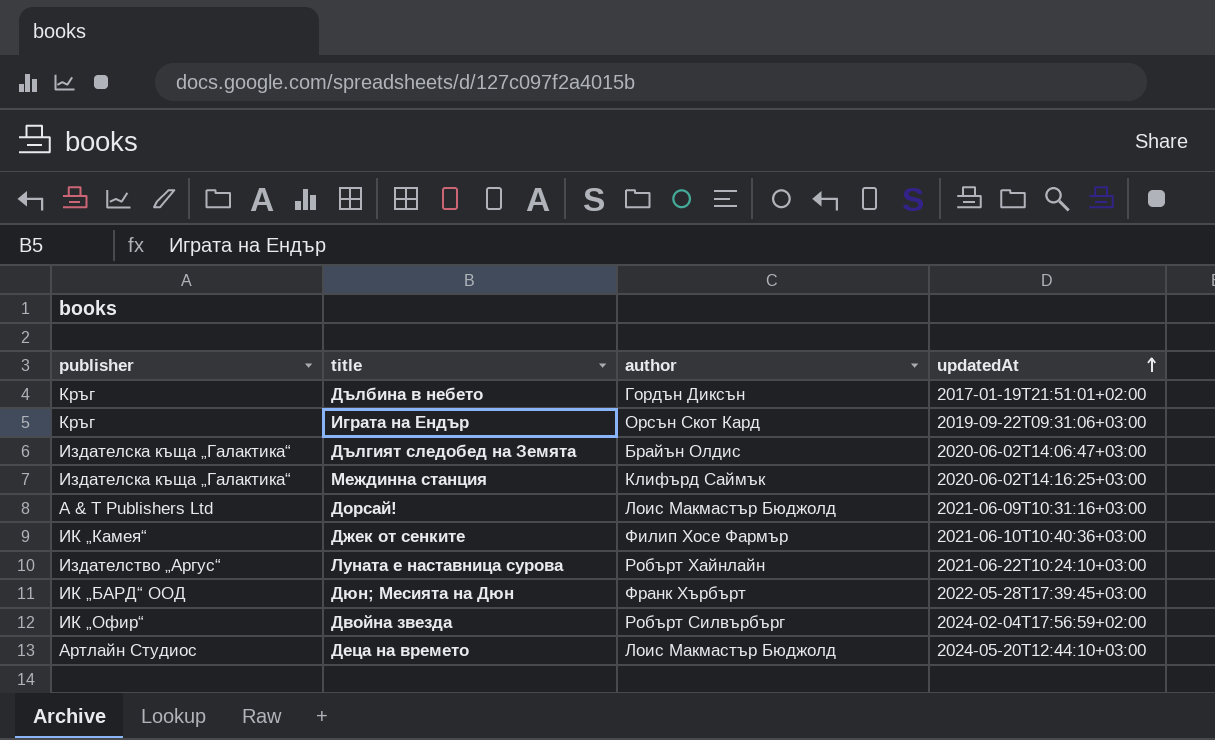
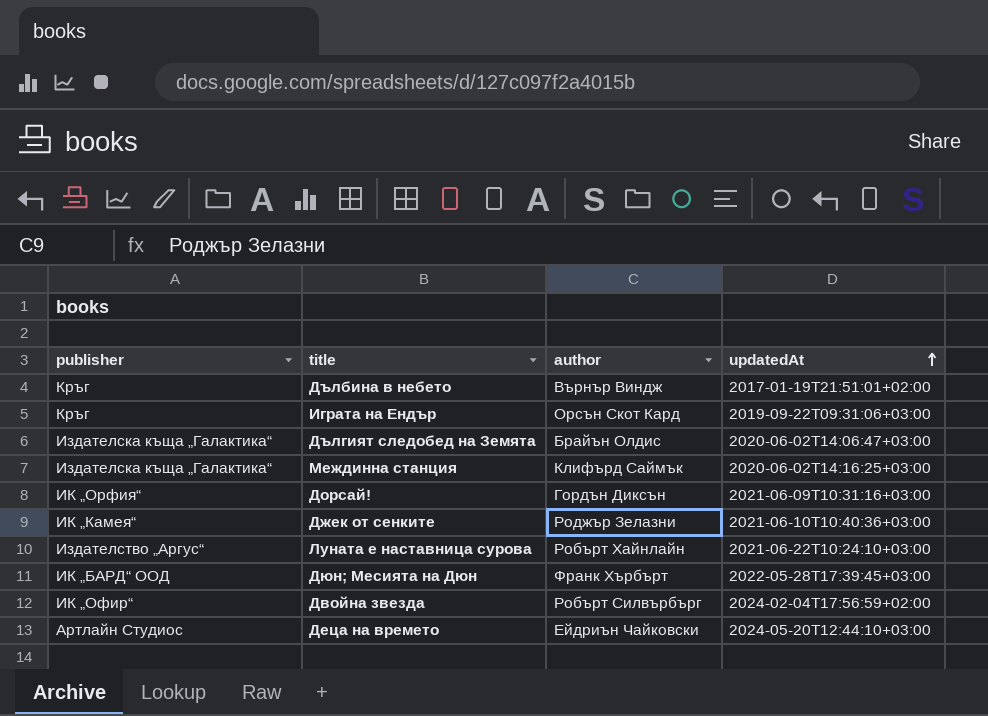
Дълбина в небето | author: Гордън Диксън -> Върнър Виндж
Дорсай! | publisher: A & T Publishers Ltd -> ИК „Орфия“
Дорсай! | author: Лоис Макмастър Бюджолд -> Гордън Диксън
Джек от сенките | author: Филип Хосе Фармър -> Роджър Зелазни
Деца на времето | author: Лоис Макмастър Бюджолд -> Ейдриън Чайковски

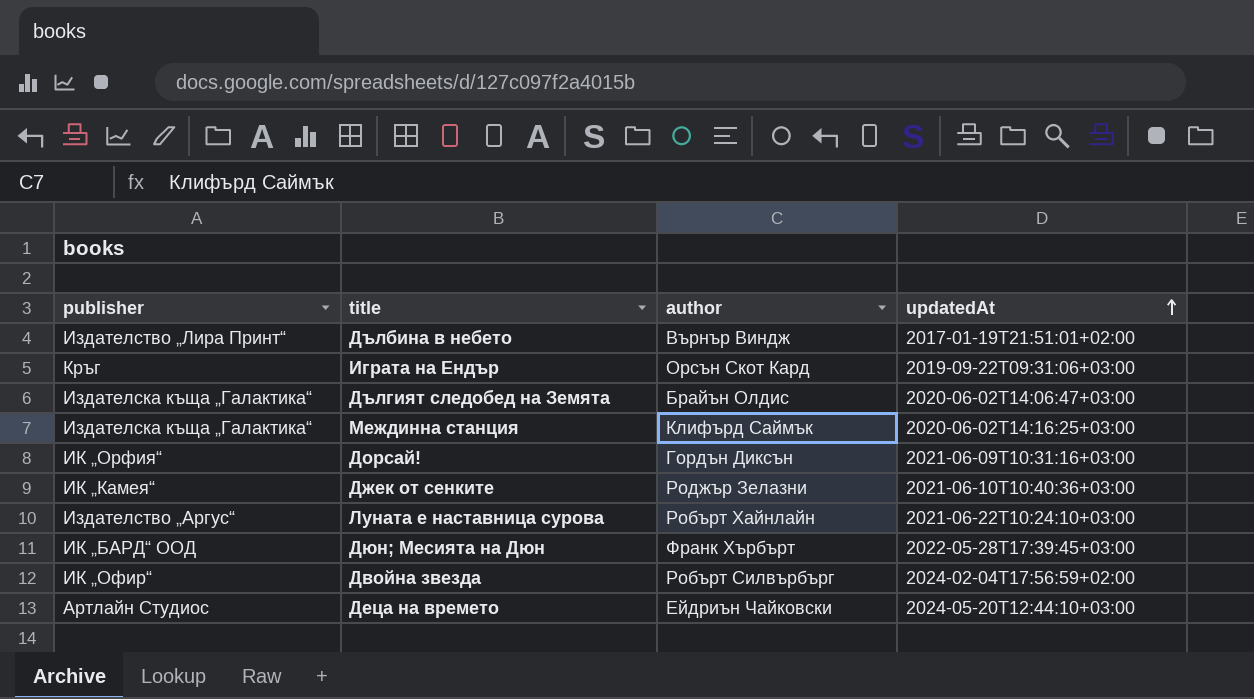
Дълбина в небето | publisher: Кръг -> Издателство „Лира Принт“

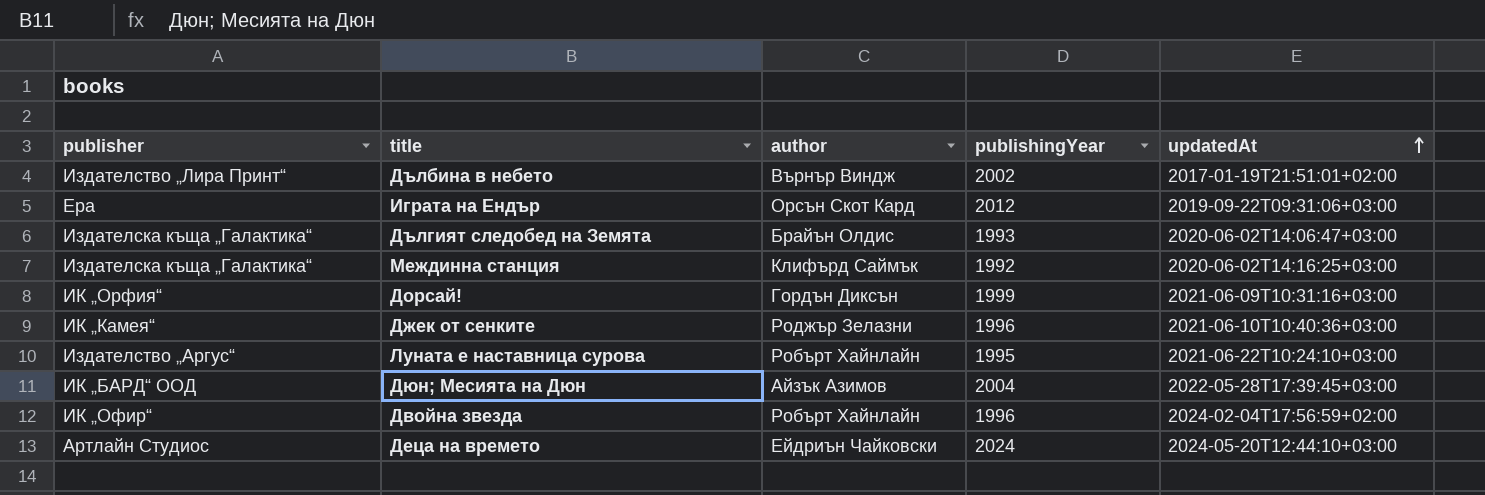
column publishingYear | position: none -> 4
Играта на Ендър | publisher: Кръг -> Ера
Дюн; Месията на Дюн | author: Франк Хърбърт -> Айзък Азимов
Двойна звезда | author: Робърт Силвърбърг -> Робърт Хайнлайн

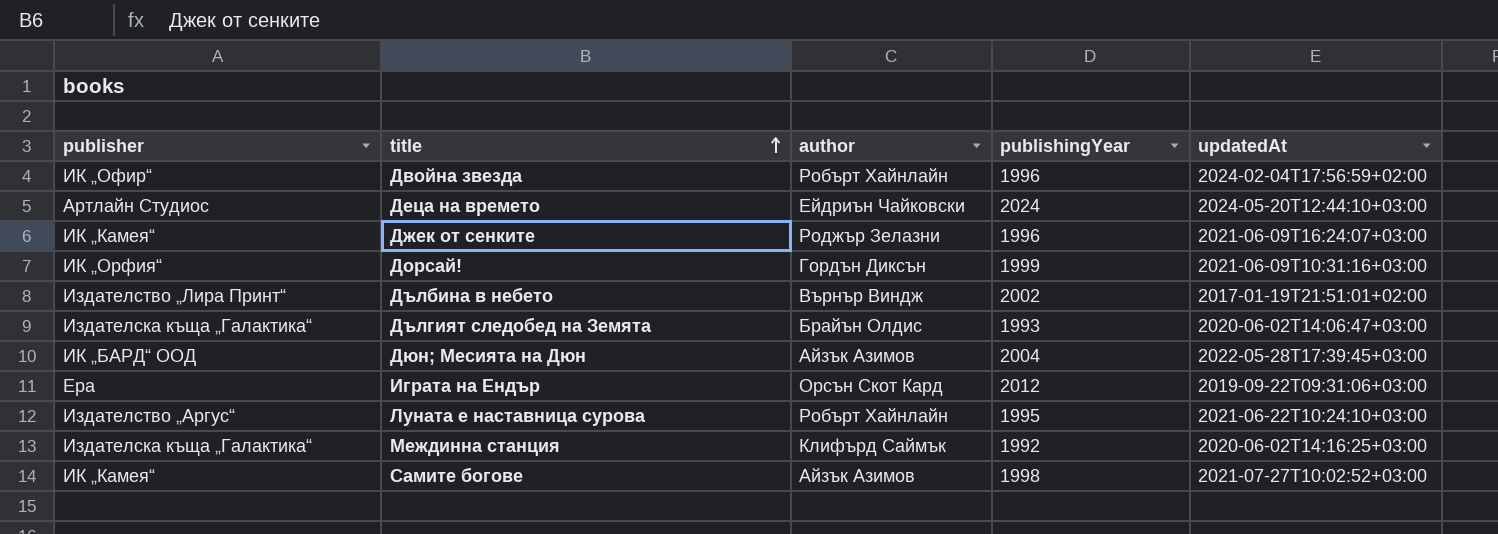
row order: updatedAt ascending -> title ascending
Джек от сенките | updatedAt: 2021-06-10T10:40:36+03:00 -> 2021-06-09T16:24:07+03:00
row Самите богове: none -> ИК „Камея“ | Айзък Азимов | 1998 | 2021-07-27T10:02:52+03:00

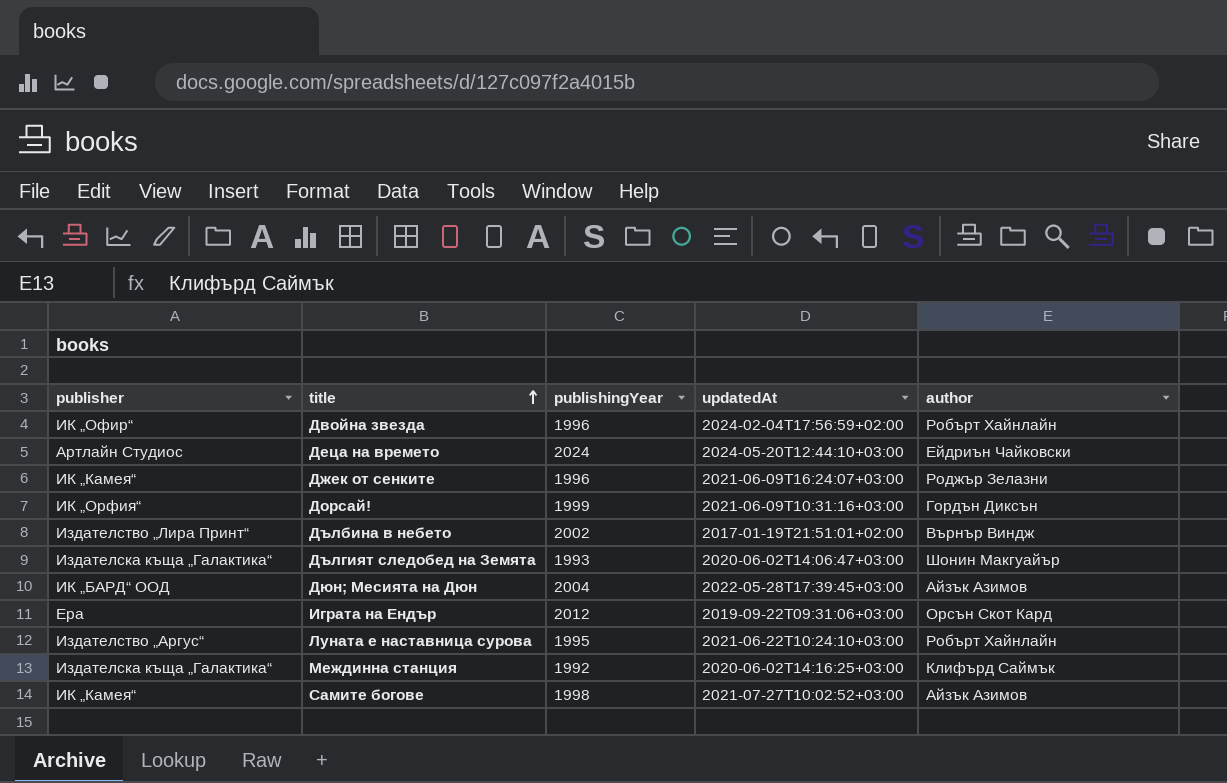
column author | position: 3 -> 5
Дългият следобед на Земята | author: Брайън Олдис -> Шонин Макгуайър

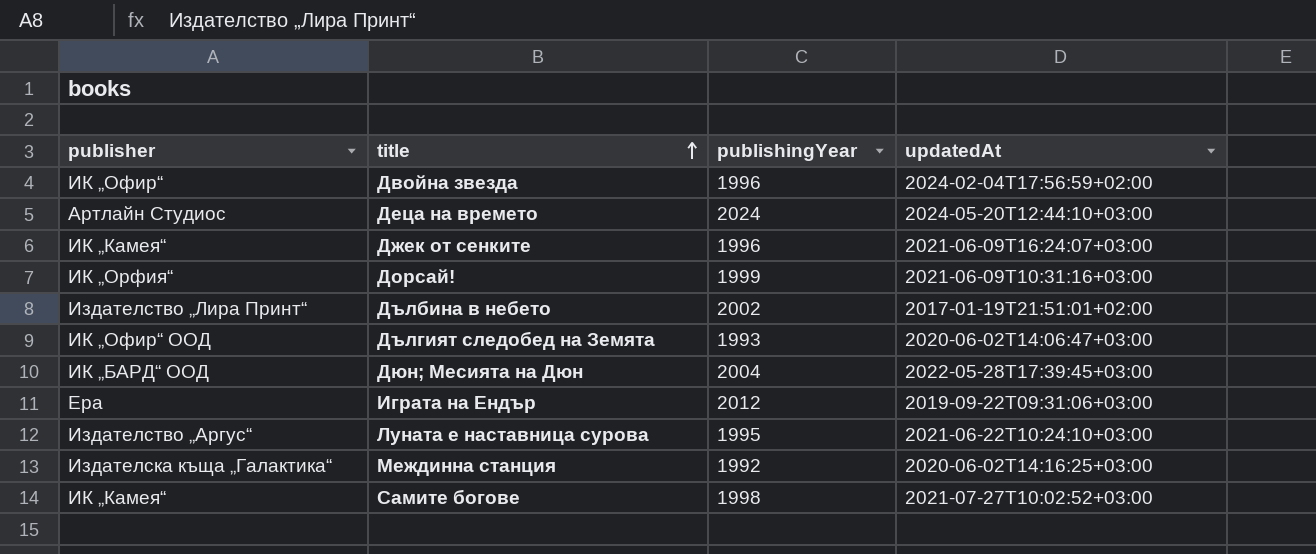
column author | position: 5 -> none
Дългият следобед на Земята | publisher: Издателска къща „Галактика“ -> ИК „Офир“ ООД

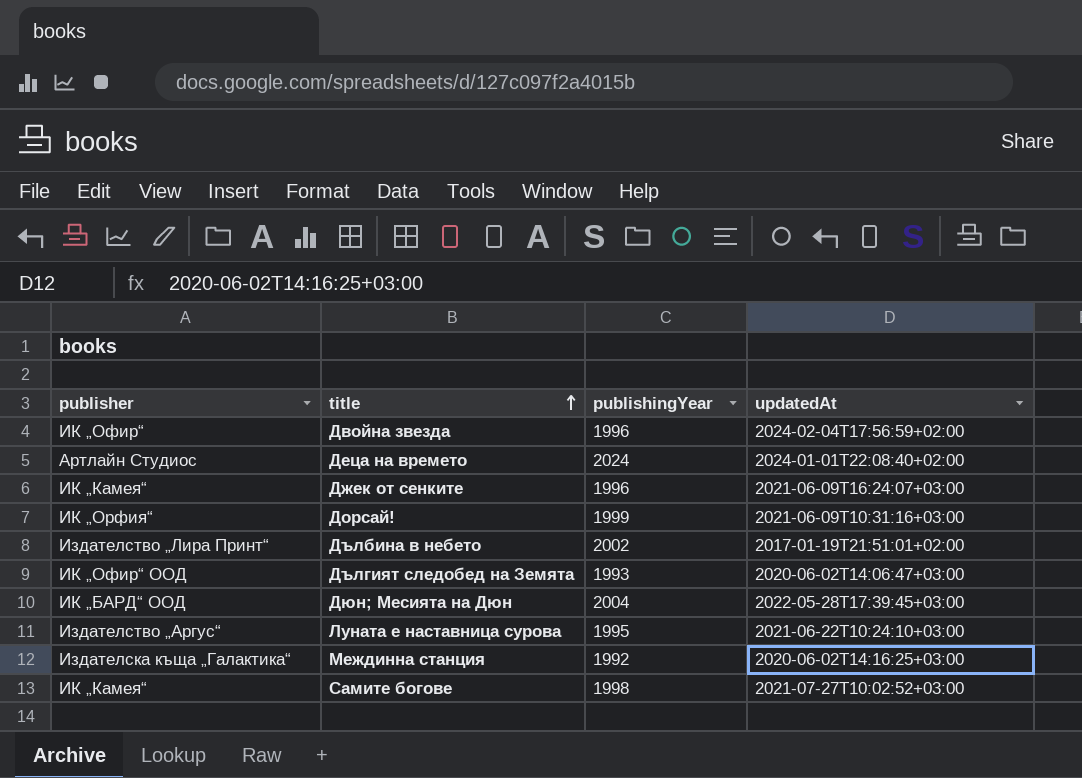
row Играта на Ендър: Ера | 2012 | 2019-09-22T09:31:06+03:00 -> none
Деца на времето | updatedAt: 2024-05-20T12:44:10+03:00 -> 2024-01-01T22:08:40+02:00

